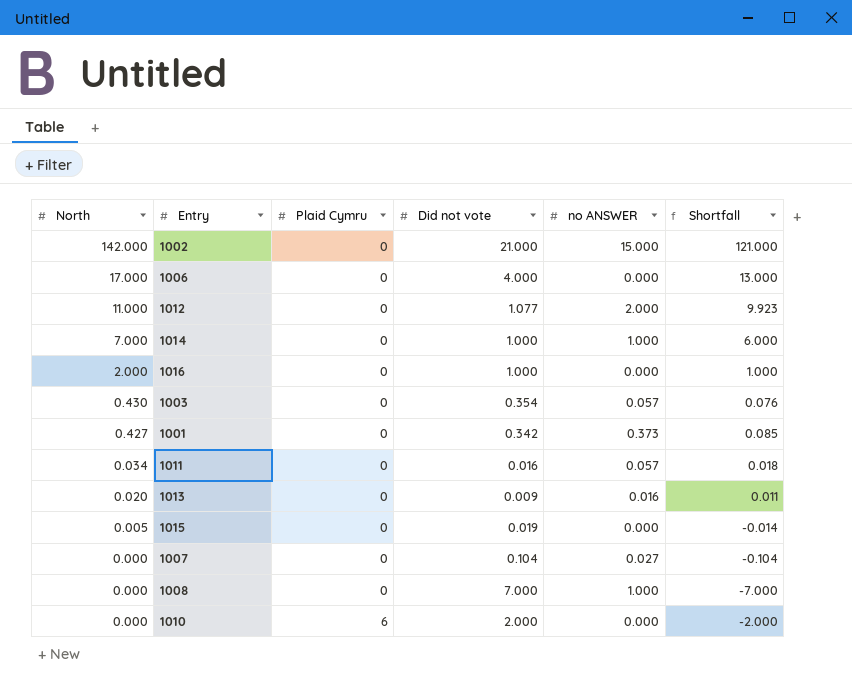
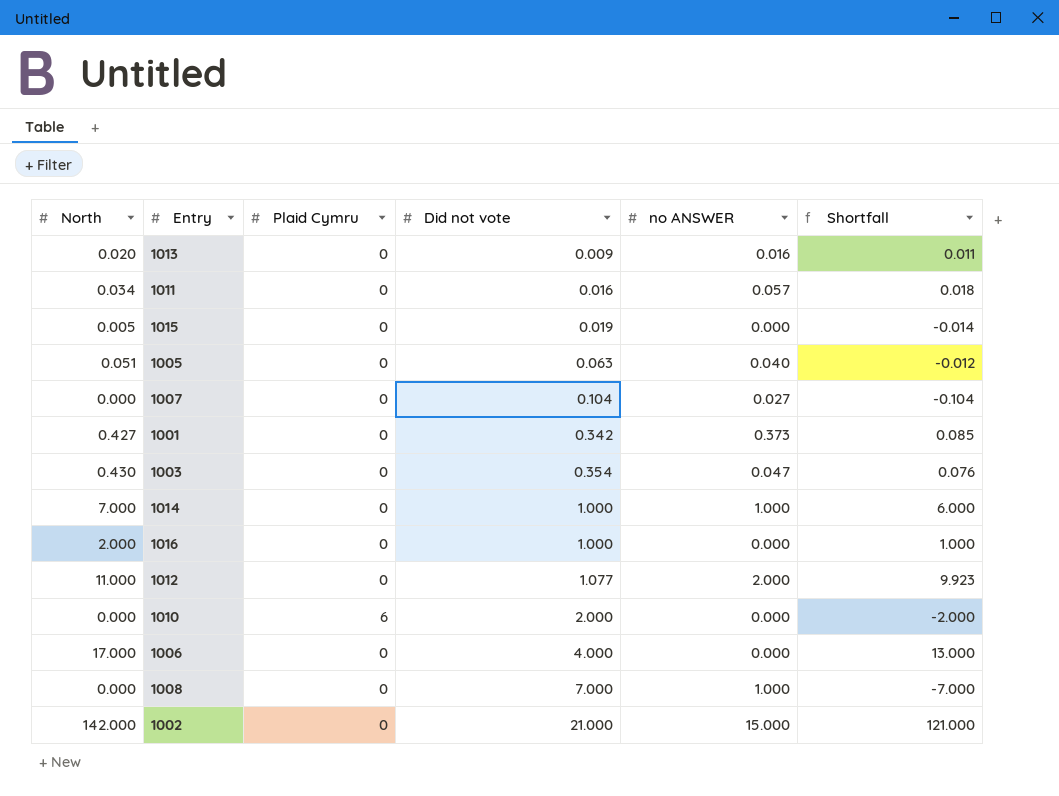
row order: North descending -> Did not vote ascending
row 1005: none -> 0.051 | 0 | 0.063 | 0.040 | -0.012
1003 | no ANSWER: 0.057 -> 0.047

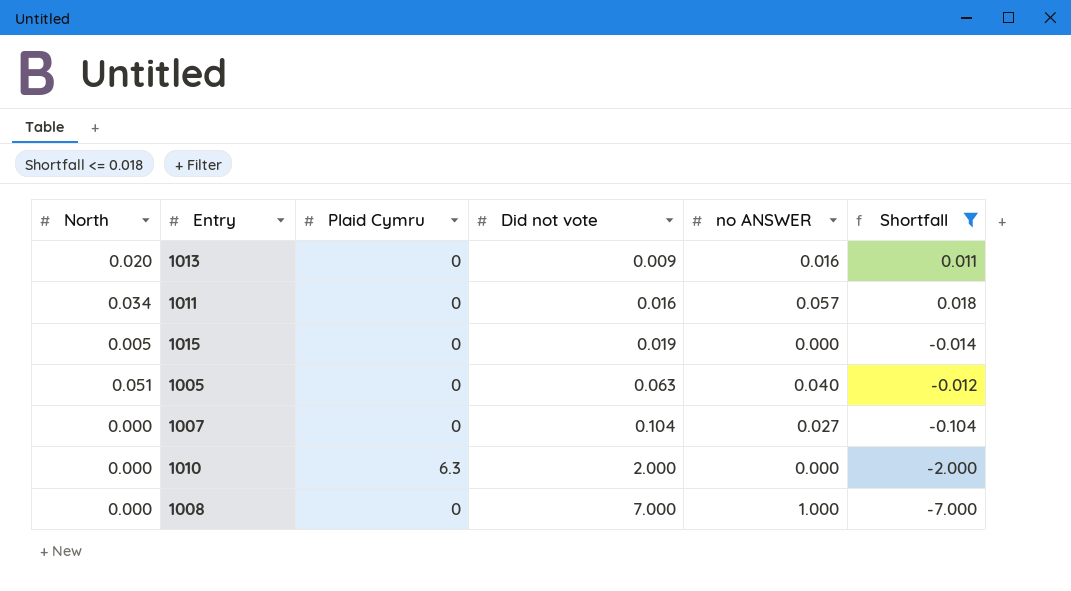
filter: none -> Shortfall <= 0.018
1010 | Plaid Cymru: 6 -> 6.3

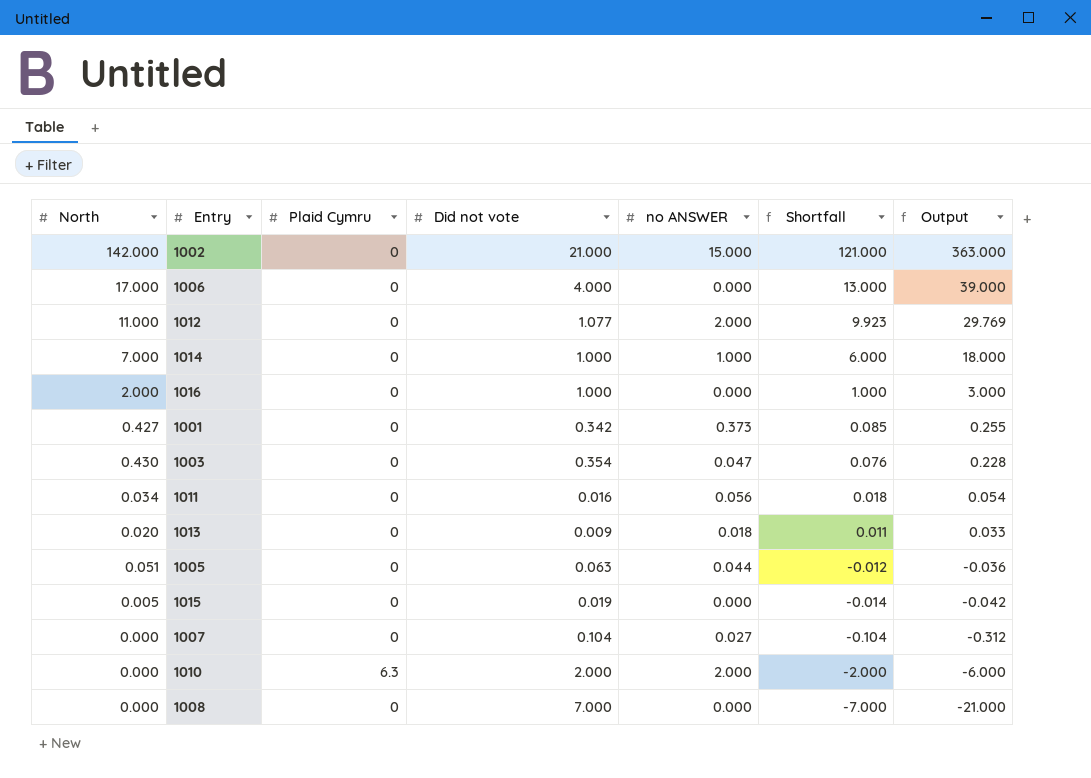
filter: Shortfall <= 0.018 -> none
row order: Did not vote ascending -> Shortfall descending
column Output | formula: none -> [Shortfall] * 3
1011 | no ANSWER: 0.057 -> 0.056
1013 | no ANSWER: 0.016 -> 0.018
1005 | no ANSWER: 0.040 -> 0.044
1010 | no ANSWER: 0.000 -> 2.000
1008 | no ANSWER: 1.000 -> 0.000

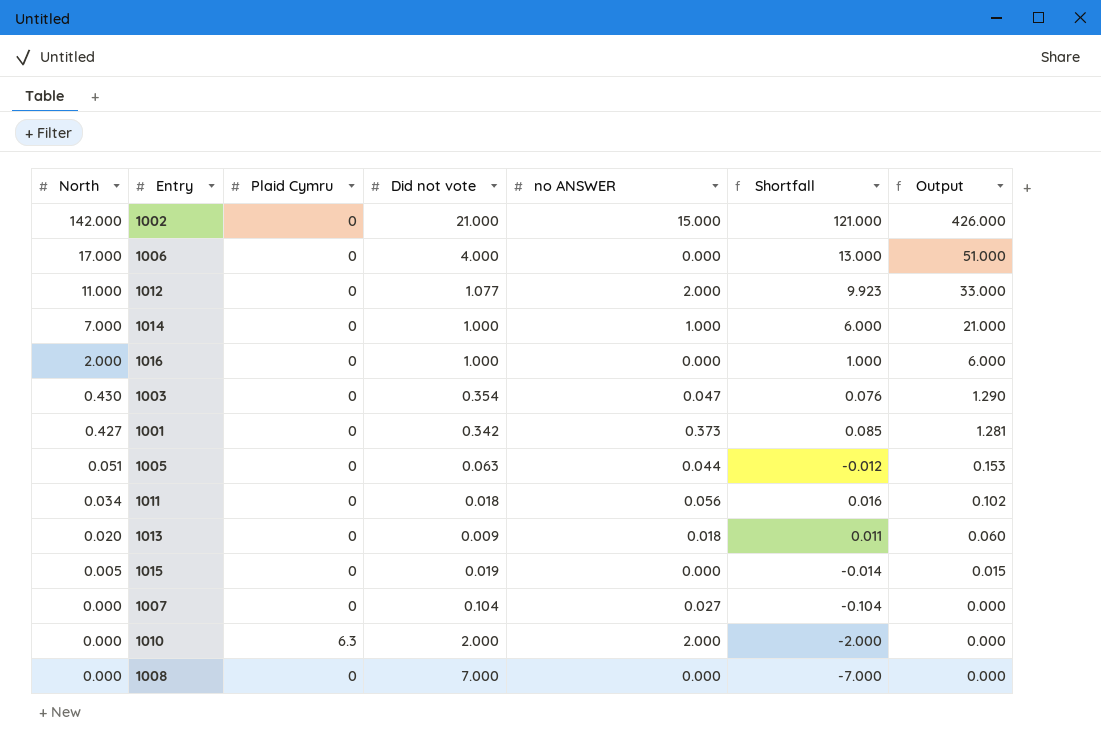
row order: Shortfall descending -> North descending
column Output | formula: [Shortfall] * 3 -> [North] * 3
1011 | Did not vote: 0.016 -> 0.018
1011 | Shortfall: 0.018 -> 0.016

